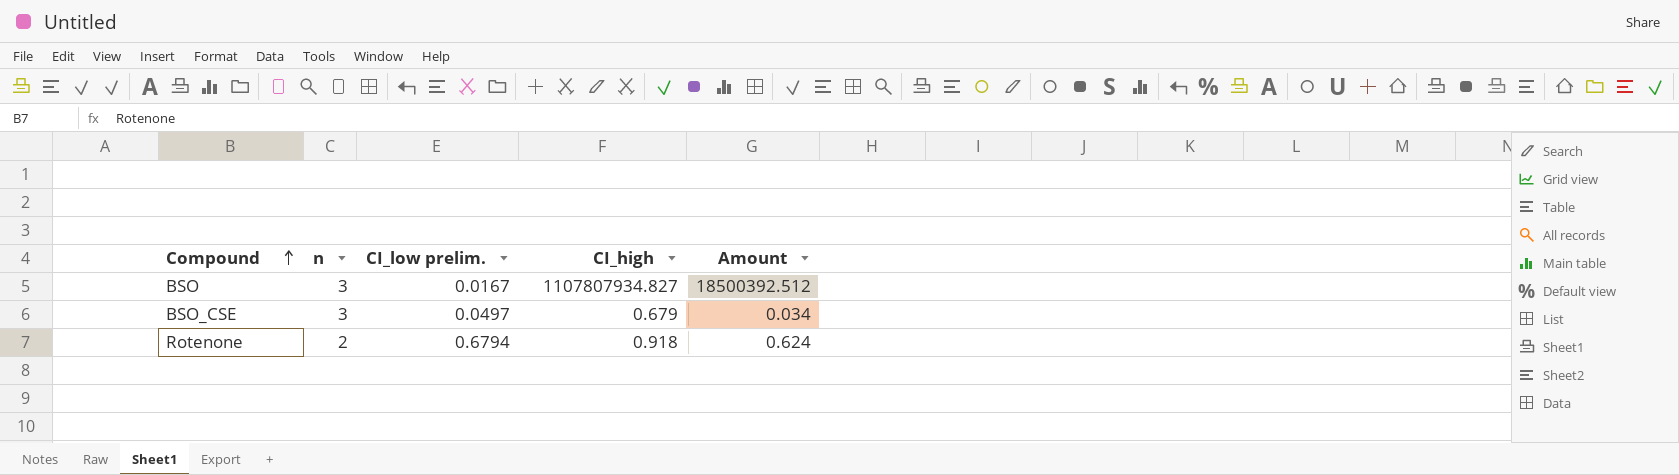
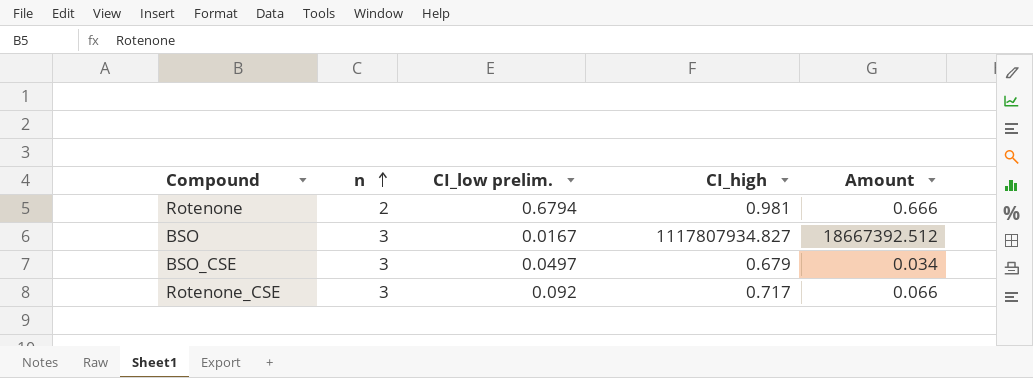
row order: Compound ascending -> n ascending
Rotenone | CI_high: 0.918 -> 0.981
Rotenone | Amount: 0.624 -> 0.666
BSO | CI_high: 1107807934.827 -> 1117807934.827
BSO | Amount: 18500392.512 -> 18667392.512
row Rotenone_CSE: none -> 3 | 0.092 | 0.717 | 0.066

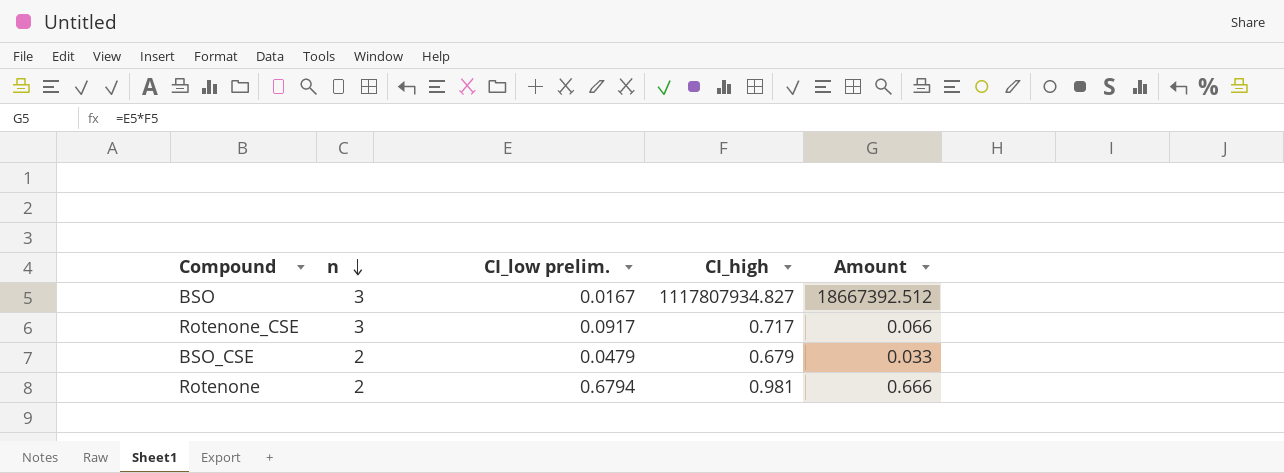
row order: n ascending -> n descending
Rotenone_CSE | CI_low prelim.: 0.092 -> 0.0917
BSO_CSE | n: 3 -> 2
BSO_CSE | CI_low prelim.: 0.0497 -> 0.0479
BSO_CSE | Amount: 0.034 -> 0.033

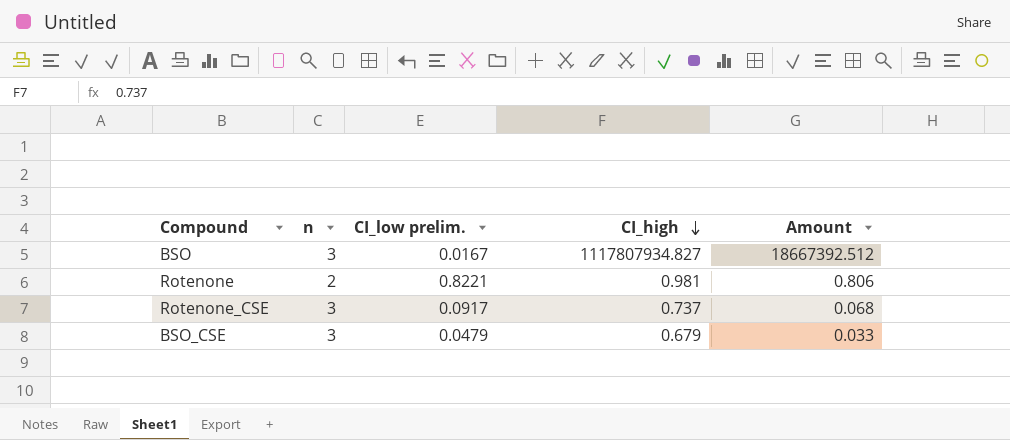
row order: n descending -> CI_high descending
Rotenone | CI_low prelim.: 0.6794 -> 0.8221
Rotenone | Amount: 0.666 -> 0.806
Rotenone_CSE | CI_high: 0.717 -> 0.737
Rotenone_CSE | Amount: 0.066 -> 0.068
BSO_CSE | n: 2 -> 3

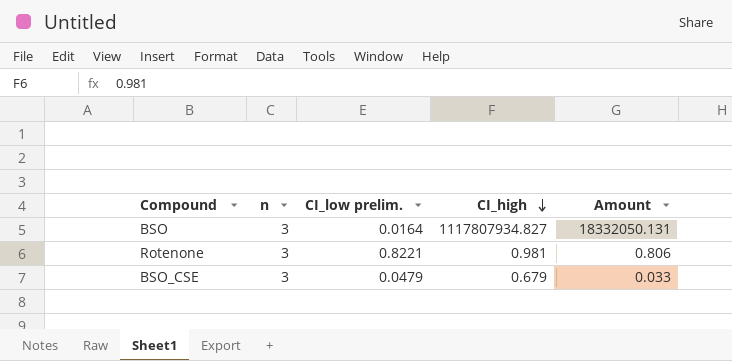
row Rotenone_CSE: 3 | 0.0917 | 0.737 | 0.068 -> none
BSO | CI_low prelim.: 0.0167 -> 0.0164
BSO | Amount: 18667392.512 -> 18332050.131
Rotenone | n: 2 -> 3

